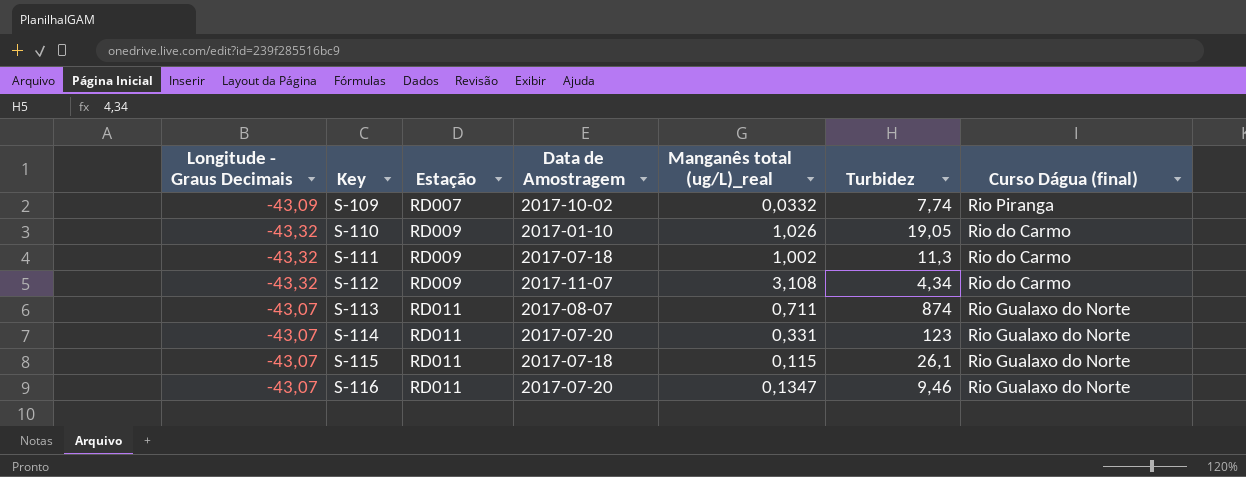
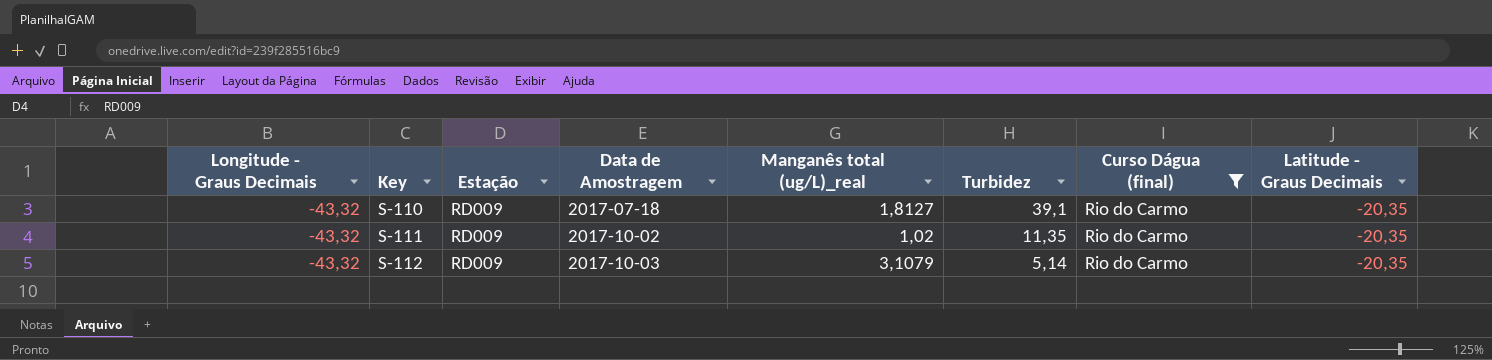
filter: none -> Curso Dágua (final) = Rio do Carmo
column Latitude - Graus Decimais | position: none -> 8
S-110 | Data de Amostragem: 2017-01-10 -> 2017-07-18
S-110 | Manganês total (ug/L)_real: 1,026 -> 1,8127
S-110 | Turbidez: 19,05 -> 39,1
S-111 | Data de Amostragem: 2017-07-18 -> 2017-10-02
S-111 | Manganês total (ug/L)_real: 1,002 -> 1,02
S-111 | Turbidez: 11,3 -> 11,35
S-112 | Data de Amostragem: 2017-11-07 -> 2017-10-03
S-112 | Manganês total (ug/L)_real: 3,108 -> 3,1079
S-112 | Turbidez: 4,34 -> 5,14

